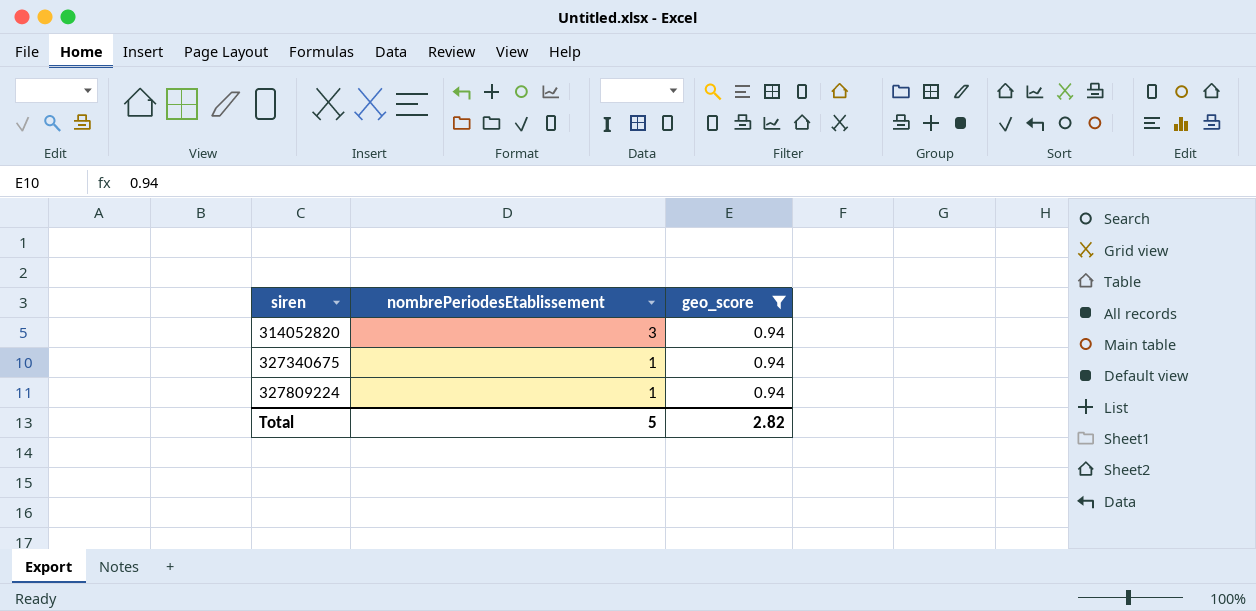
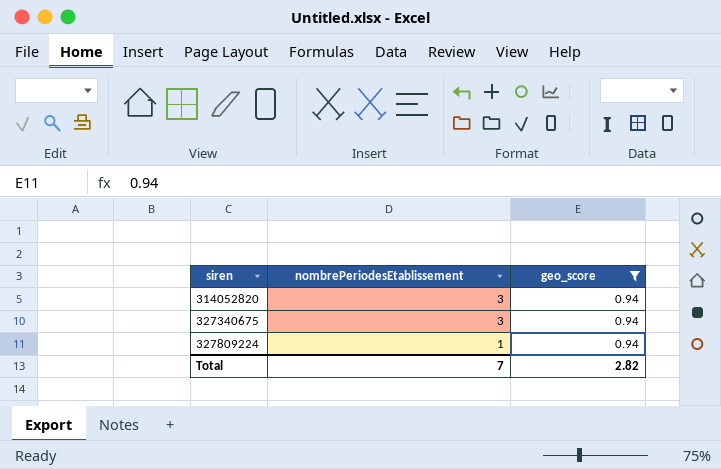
327340675 | nombrePeriodesEtablissement: 1 -> 3
Total | nombrePeriodesEtablissement: 5 -> 7

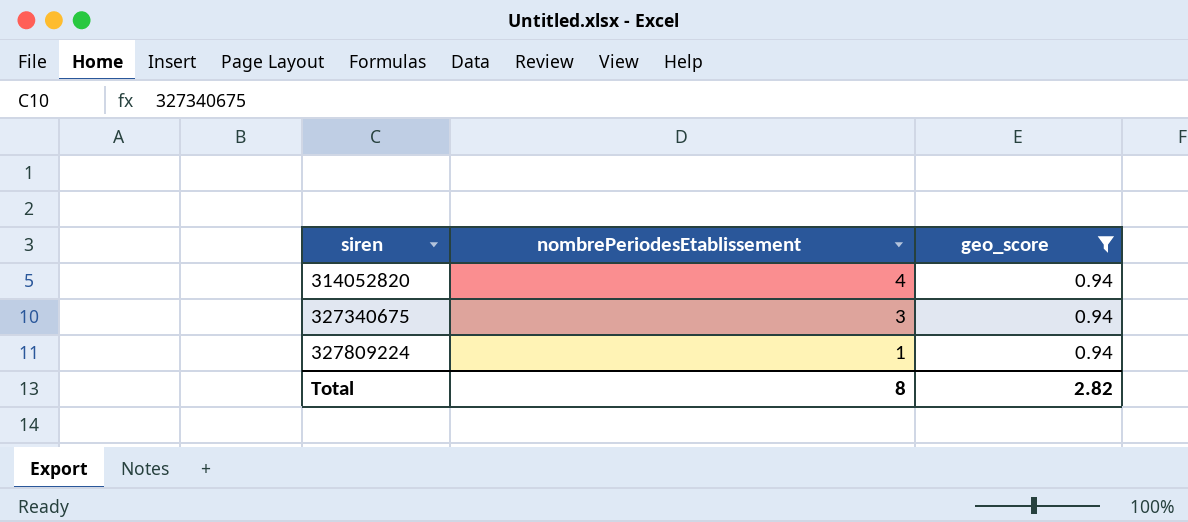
314052820 | nombrePeriodesEtablissement: 3 -> 4
Total | nombrePeriodesEtablissement: 7 -> 8

